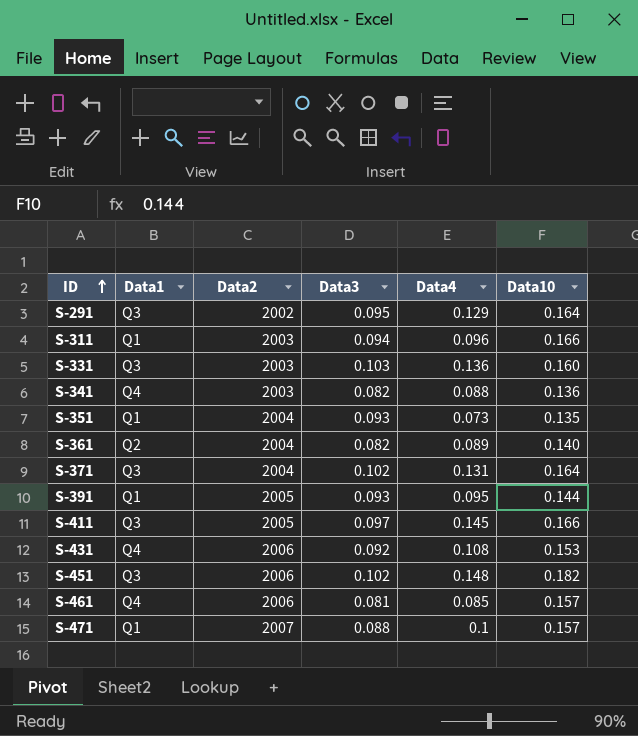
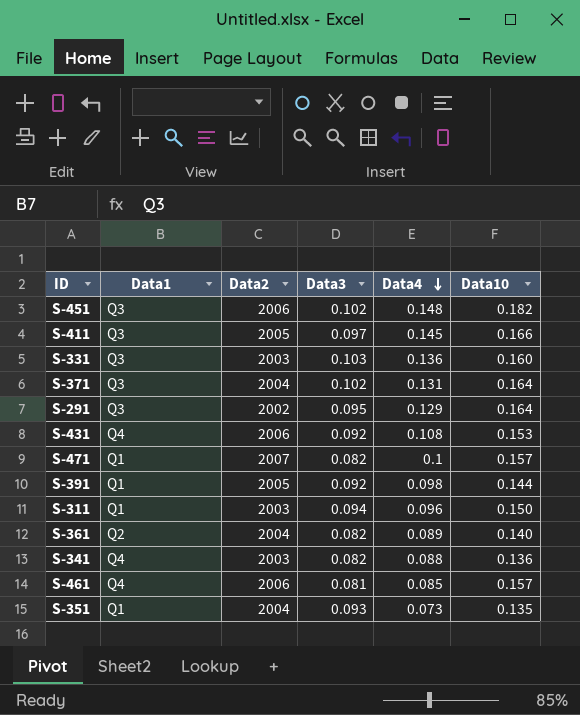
row order: ID ascending -> Data4 descending
S-471 | Data3: 0.088 -> 0.082
S-391 | Data3: 0.093 -> 0.092
S-391 | Data4: 0.095 -> 0.098
S-311 | Data10: 0.166 -> 0.150

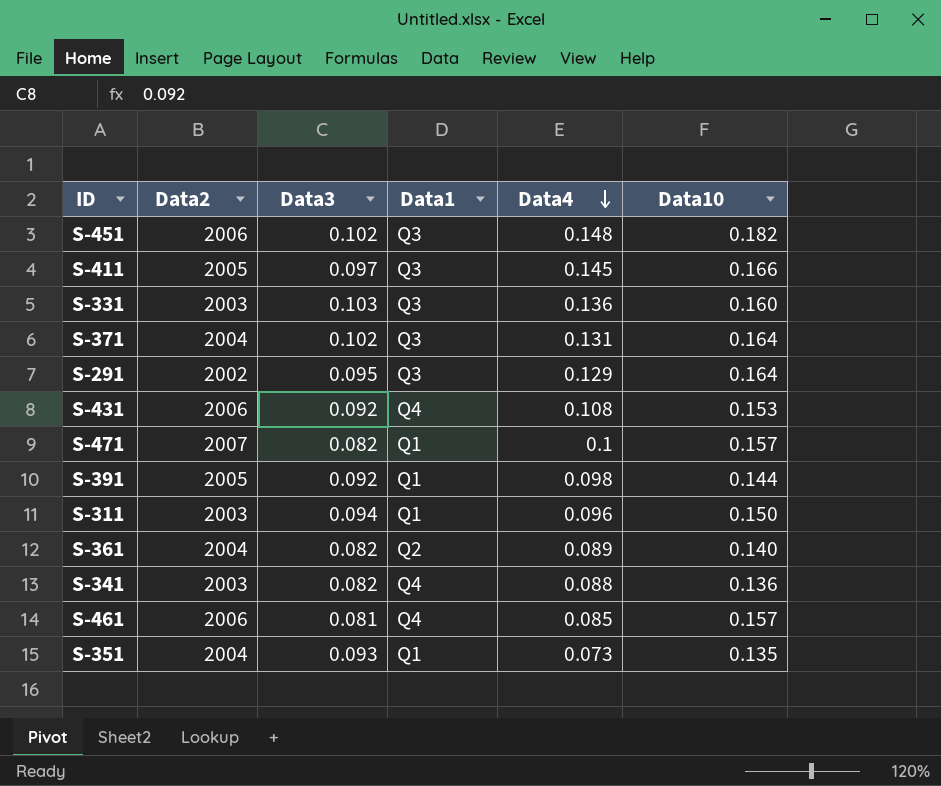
column Data1 | position: 2 -> 4

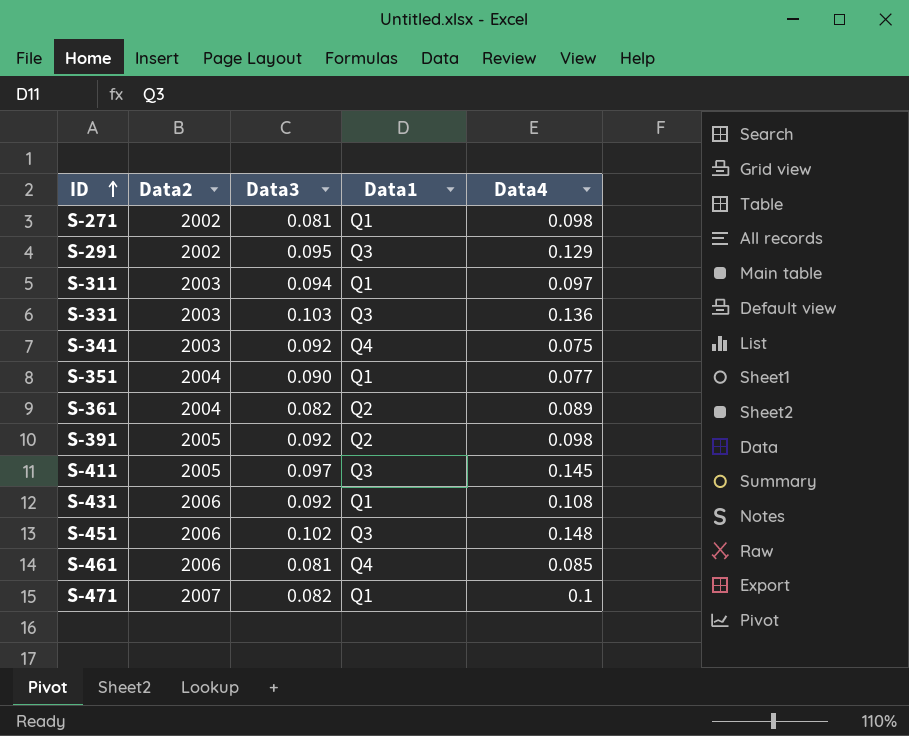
row order: Data4 descending -> ID ascending
column Data10 | position: 6 -> none
row S-371: 2004 | 0.102 | Q3 | 0.131 | 0.164 -> none
row S-271: none -> 2002 | 0.081 | Q1 | 0.098
S-311 | Data4: 0.096 -> 0.097
S-341 | Data3: 0.082 -> 0.092
S-341 | Data4: 0.088 -> 0.075
S-351 | Data3: 0.093 -> 0.090
S-351 | Data4: 0.073 -> 0.077
S-391 | Data1: Q1 -> Q2
S-431 | Data1: Q4 -> Q1

